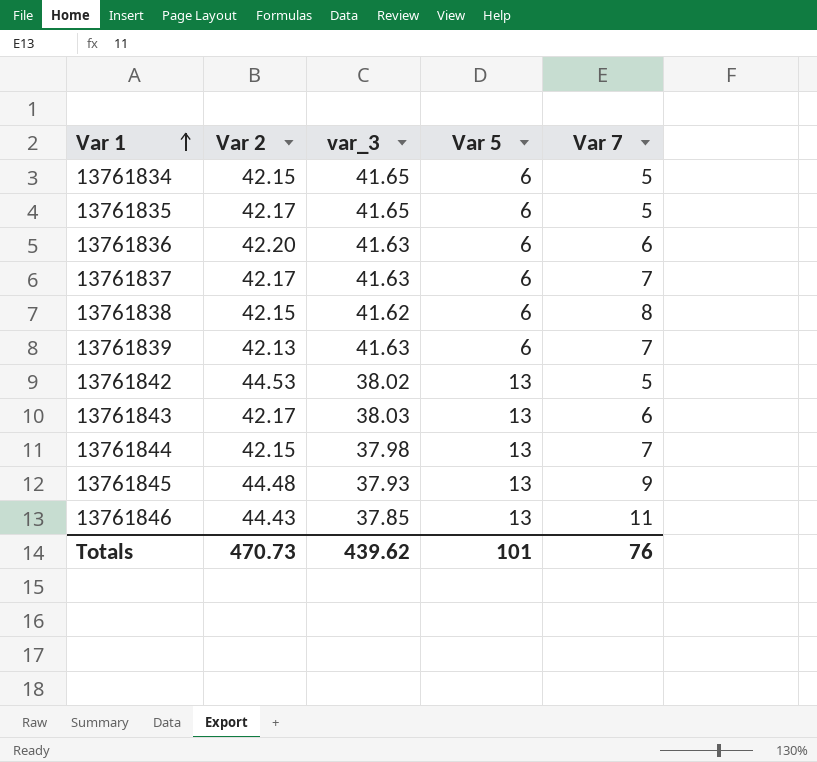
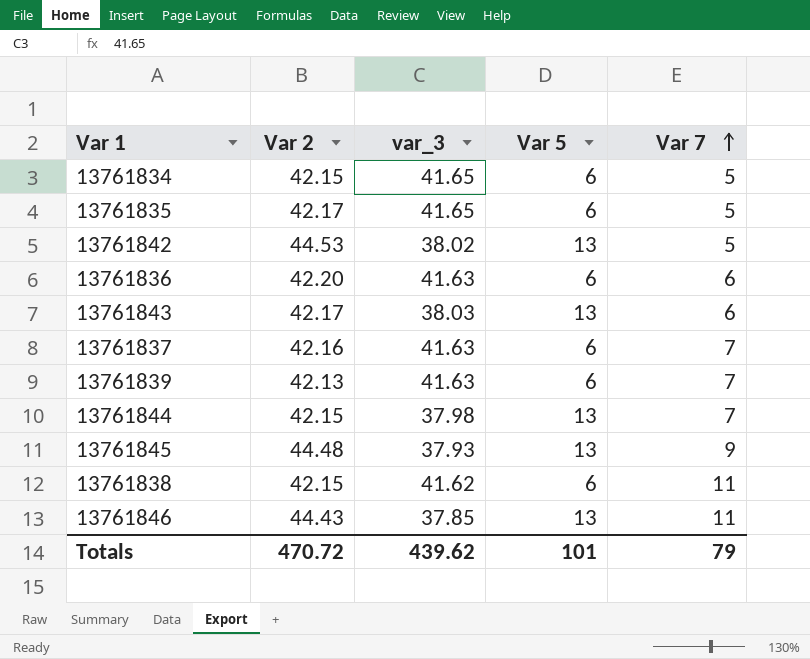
row order: Var 1 ascending -> Var 7 ascending
13761837 | Var 2: 42.17 -> 42.16
13761838 | Var 7: 8 -> 11
Totals | Var 2: 470.73 -> 470.72
Totals | Var 7: 76 -> 79

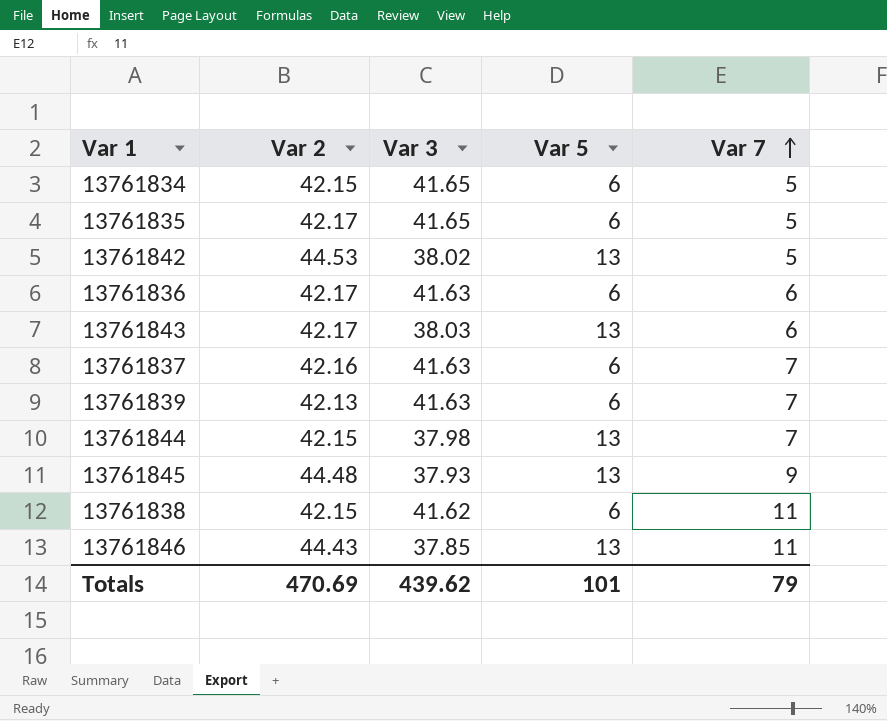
column name: var_3 -> Var 3
13761836 | Var 2: 42.20 -> 42.17
Totals | Var 2: 470.72 -> 470.69

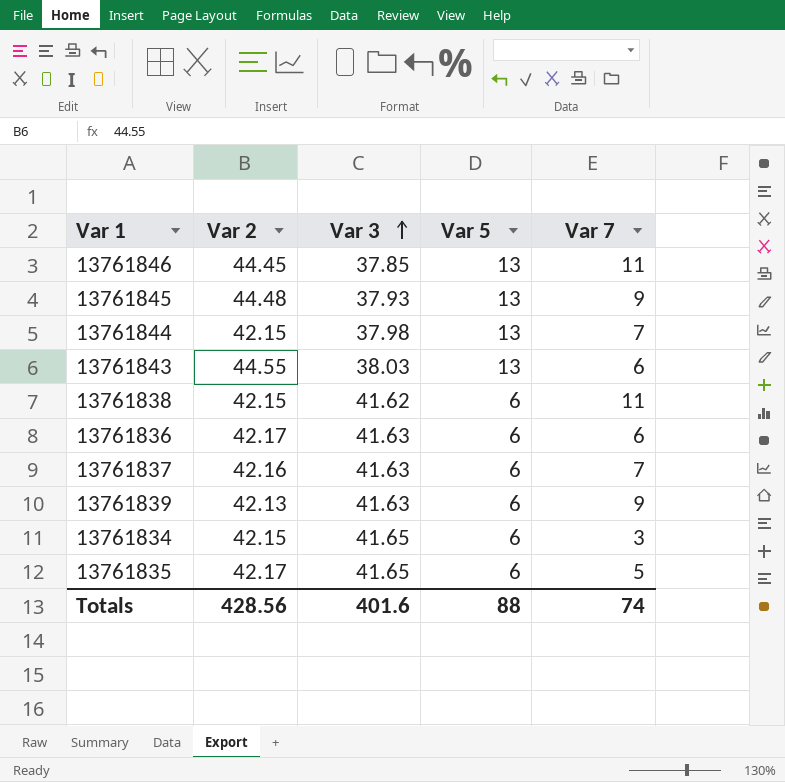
row order: Var 7 ascending -> Var 3 ascending
row 13761842: 44.53 | 38.02 | 13 | 5 -> none
13761846 | Var 2: 44.43 -> 44.45
13761843 | Var 2: 42.17 -> 44.55
13761839 | Var 7: 7 -> 9
13761834 | Var 7: 5 -> 3
Totals | Var 2: 470.69 -> 428.56
Totals | Var 3: 439.62 -> 401.6
Totals | Var 5: 101 -> 88
Totals | Var 7: 79 -> 74

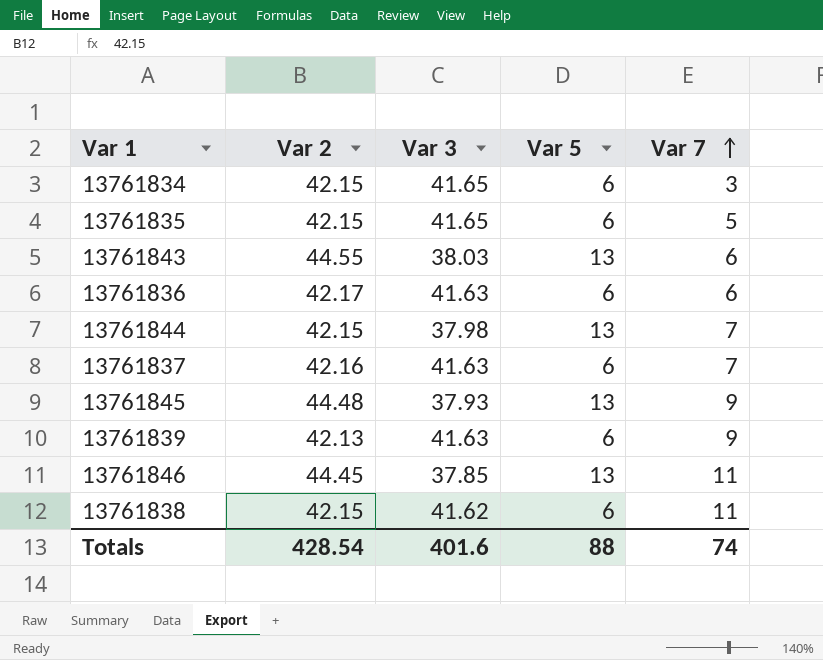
row order: Var 3 ascending -> Var 7 ascending
13761835 | Var 2: 42.17 -> 42.15
Totals | Var 2: 428.56 -> 428.54

